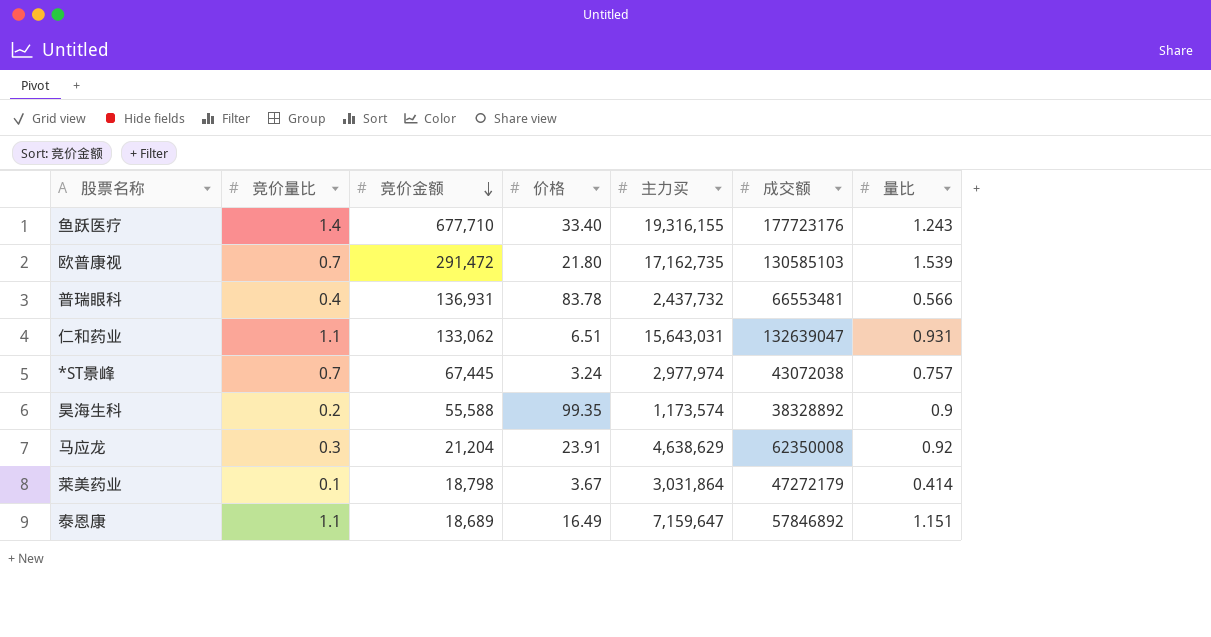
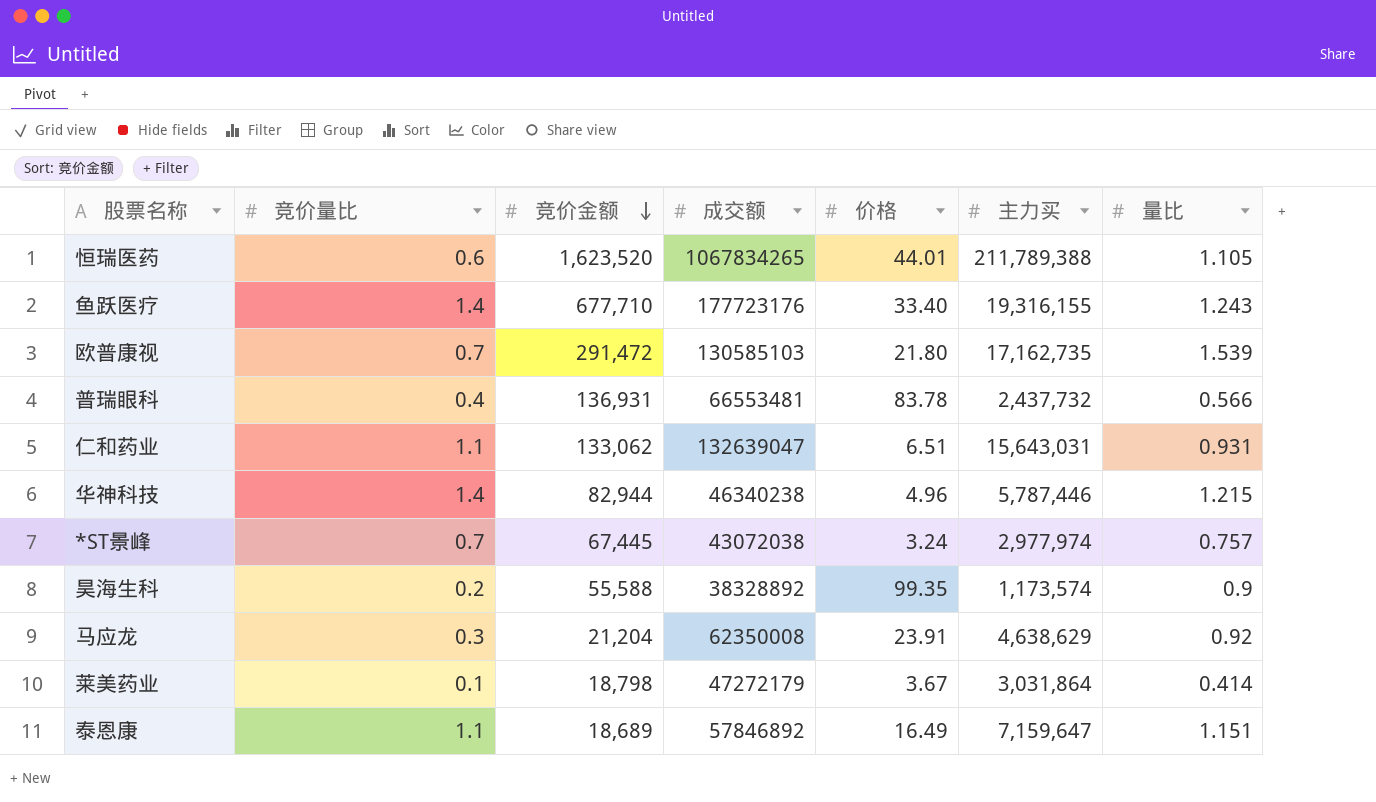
column 成交额 | position: 6 -> 4
row 恒瑞医药: none -> 0.6 | 1,623,520 | 1067834265 | 44.01 | 211,789,388 | 1.105
row 华神科技: none -> 1.4 | 82,944 | 46340238 | 4.96 | 5,787,446 | 1.215

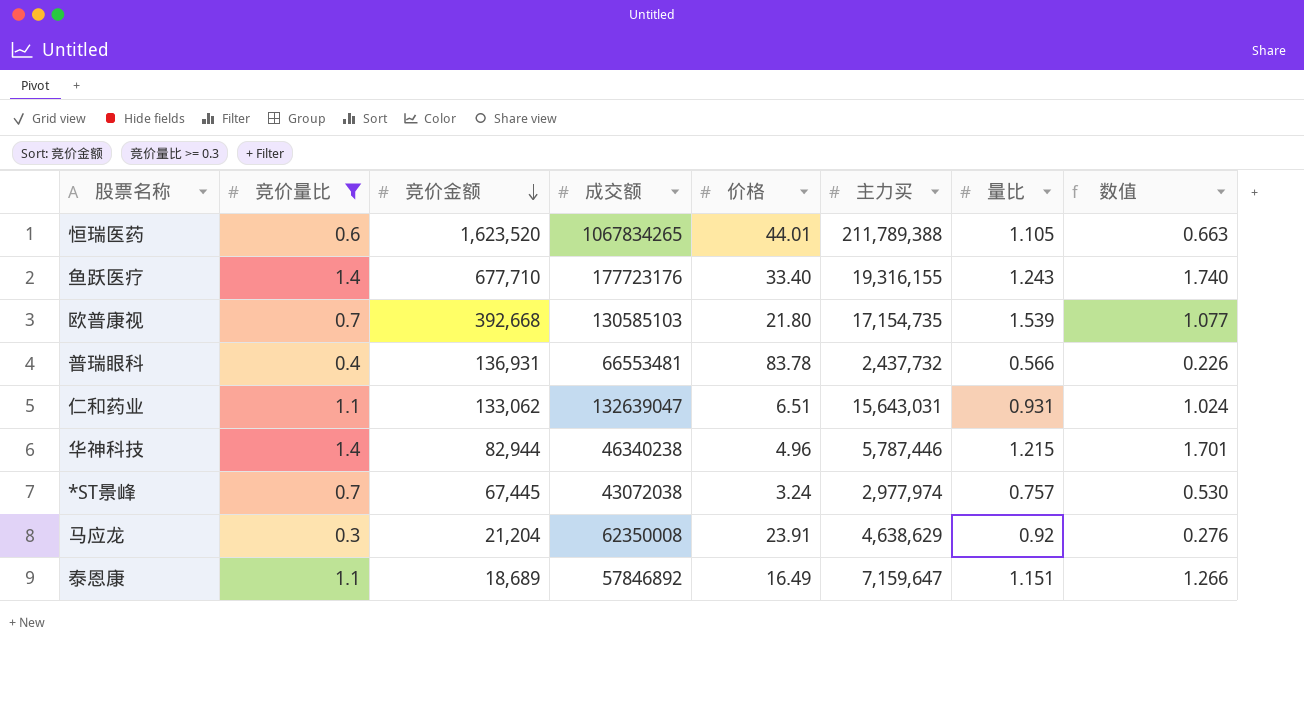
filter: none -> 竞价量比 >= 0.3
column 数值 | formula: none -> [竞价量比] * [量比]
欧普康视 | 竞价金额: 291,472 -> 392,668
欧普康视 | 主力买: 17,162,735 -> 17,154,735

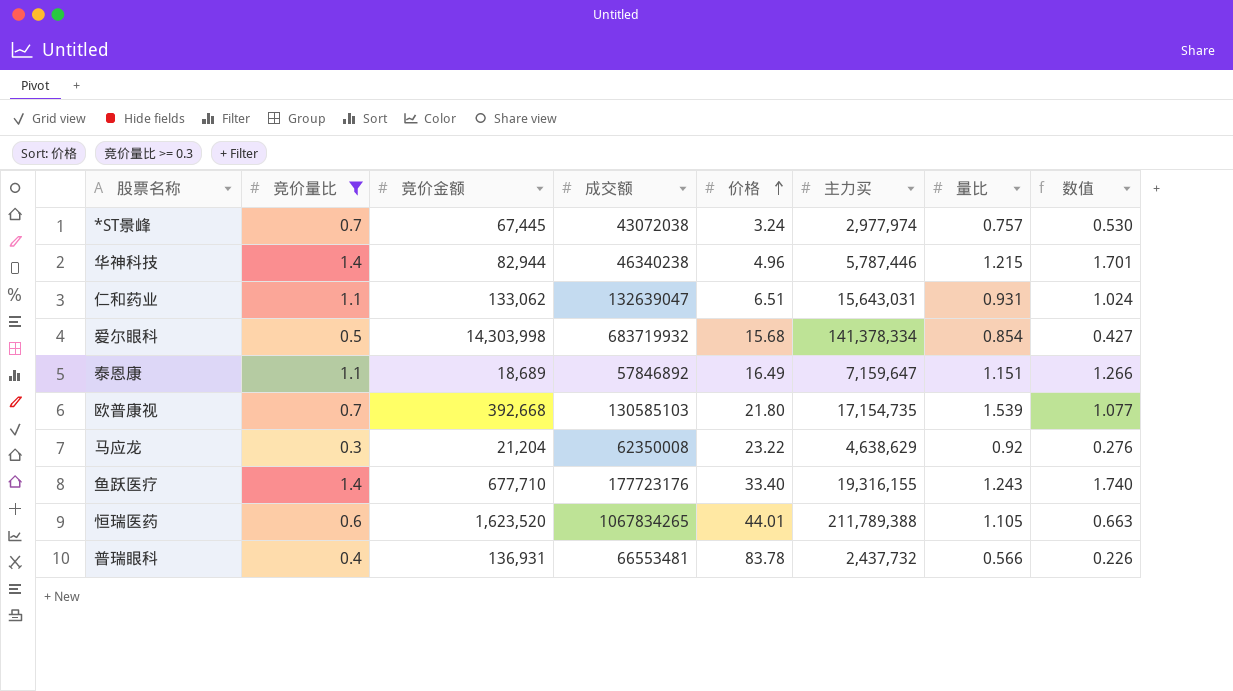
row order: 竞价金额 descending -> 价格 ascending
row 爱尔眼科: none -> 0.5 | 14,303,998 | 683719932 | 15.68 | 141,378,334 | 0.854 | 0.427
马应龙 | 价格: 23.91 -> 23.22

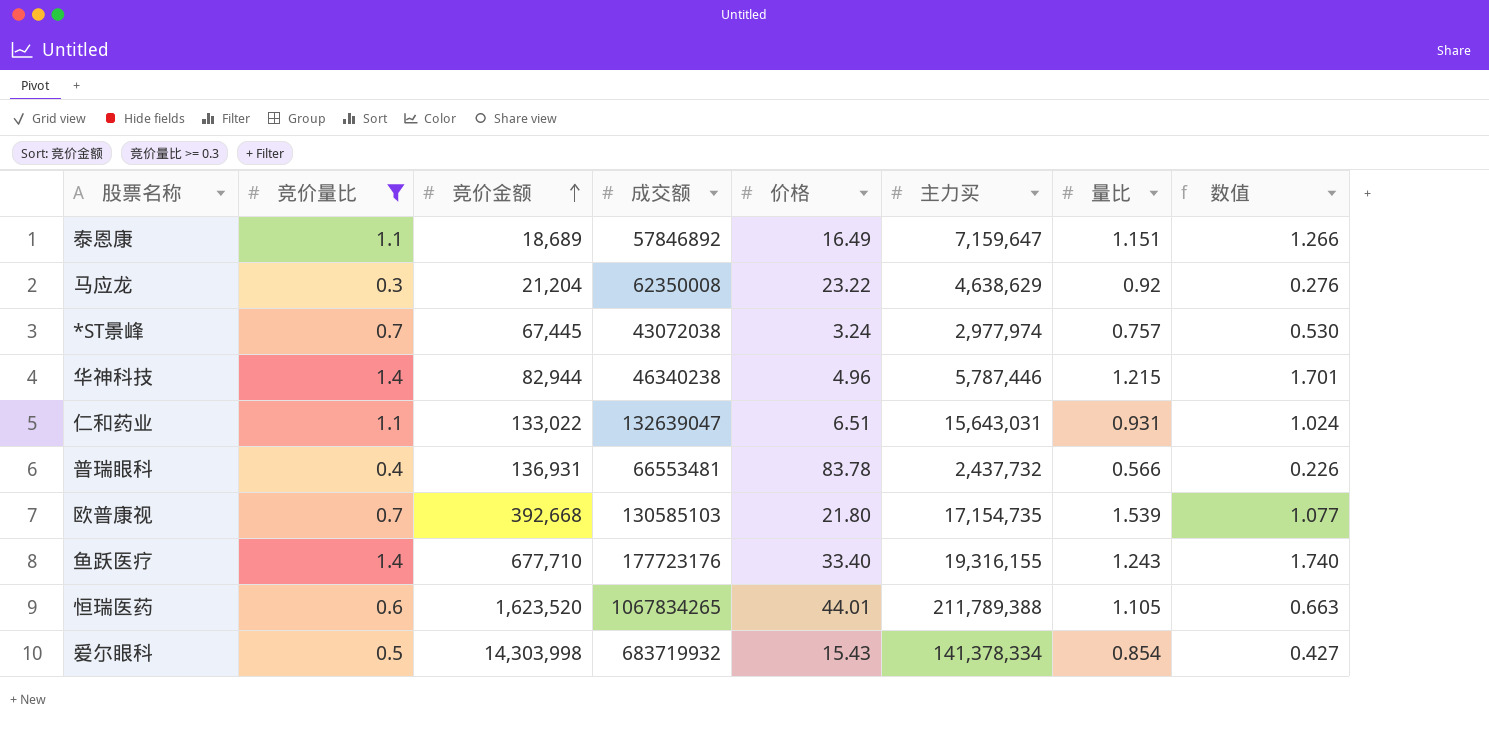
row order: 价格 ascending -> 竞价金额 ascending
仁和药业 | 竞价金额: 133,062 -> 133,022
爱尔眼科 | 价格: 15.68 -> 15.43

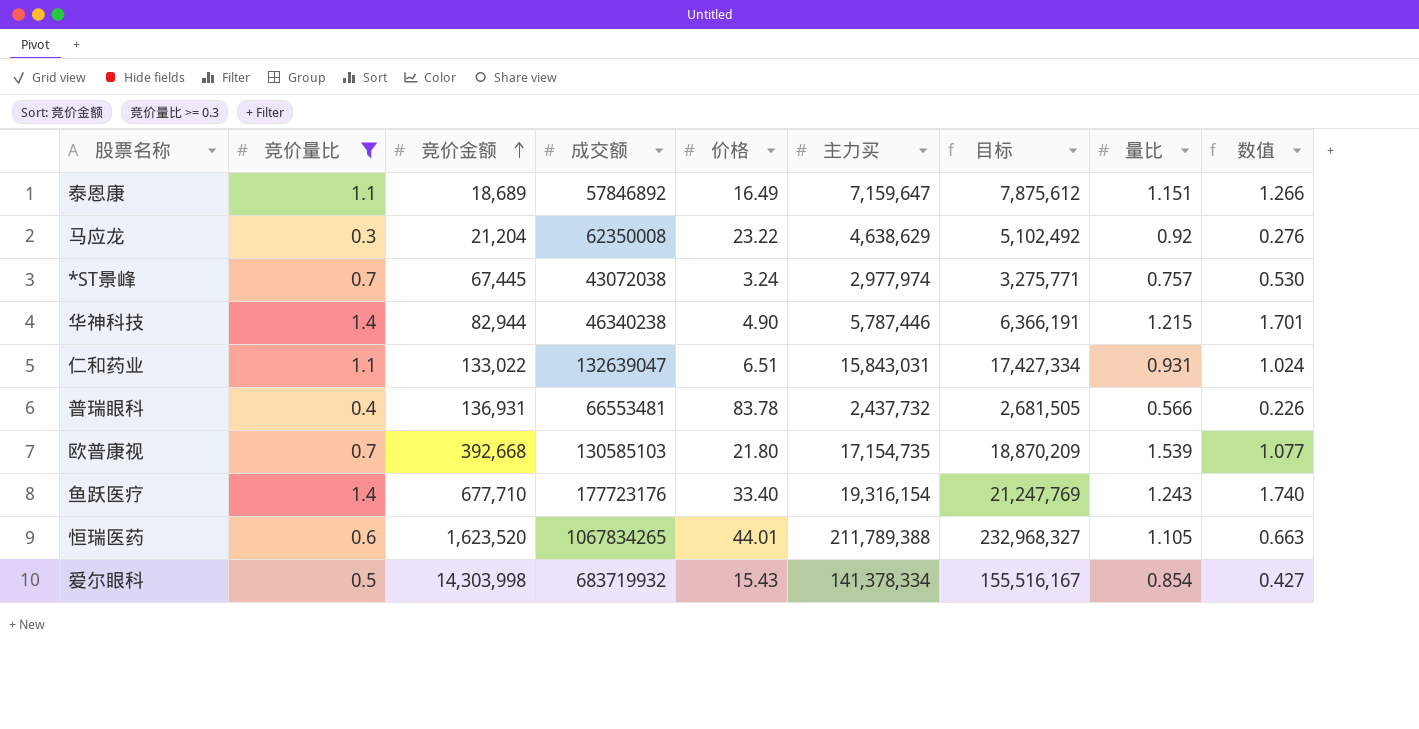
column 目标 | formula: none -> [主力买] * 1.1
华神科技 | 价格: 4.96 -> 4.90
仁和药业 | 主力买: 15,643,031 -> 15,843,031
鱼跃医疗 | 主力买: 19,316,155 -> 19,316,154

